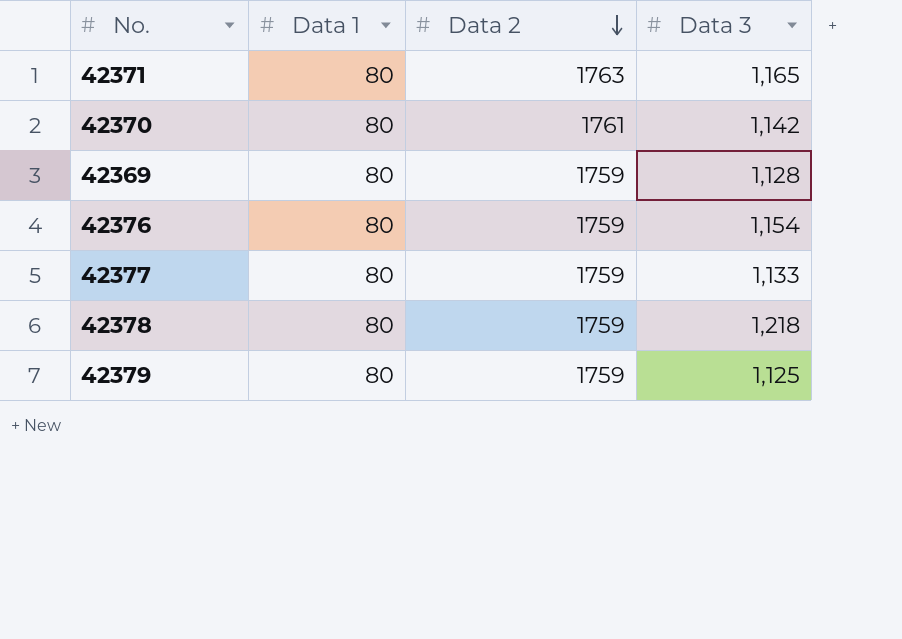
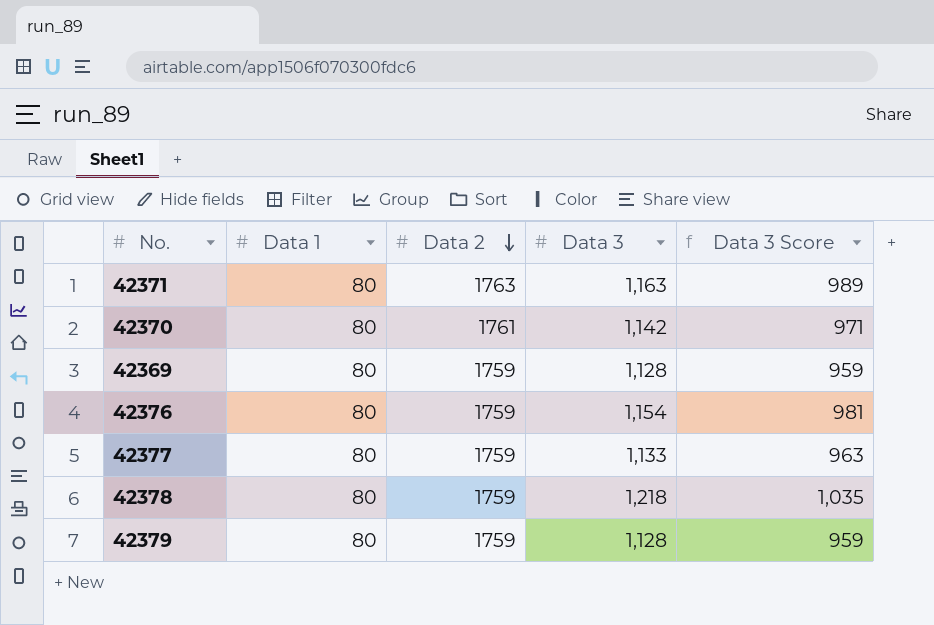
column Data 3 Score | formula: none -> [Data 3] * 0.85
42371 | Data 3: 1,165 -> 1,163
42379 | Data 3: 1,125 -> 1,128

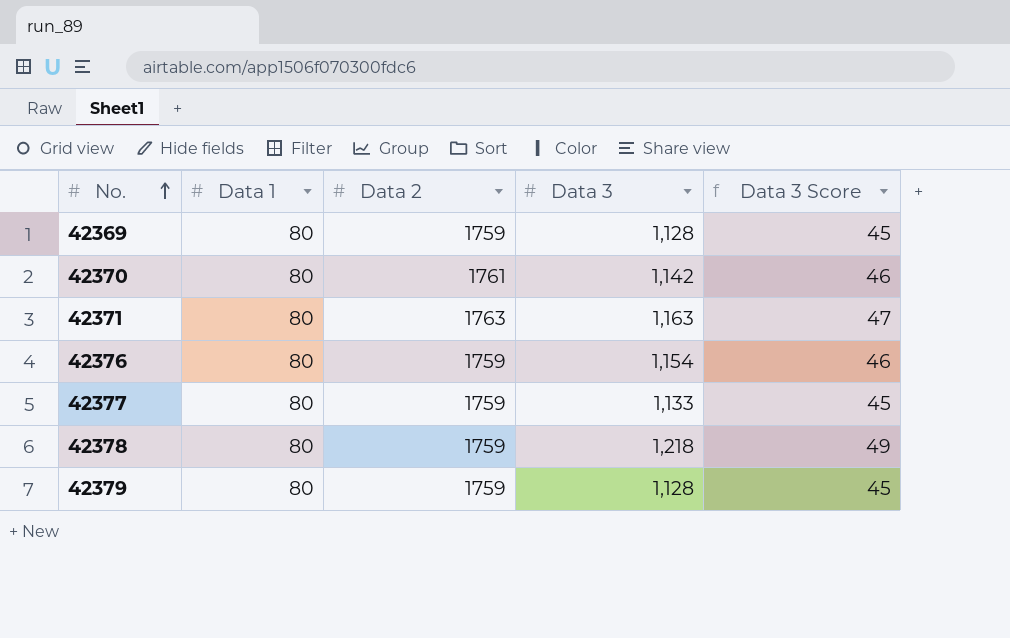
row order: Data 2 descending -> No. ascending
column Data 3 Score | formula: [Data 3] * 0.85 -> [Data 3] * 0.04

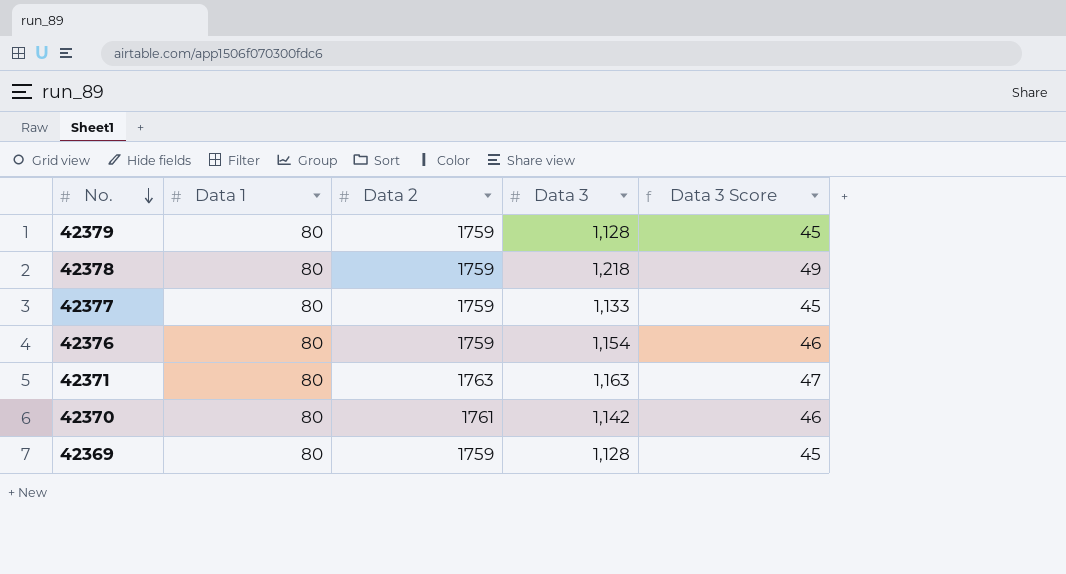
row order: No. ascending -> No. descending

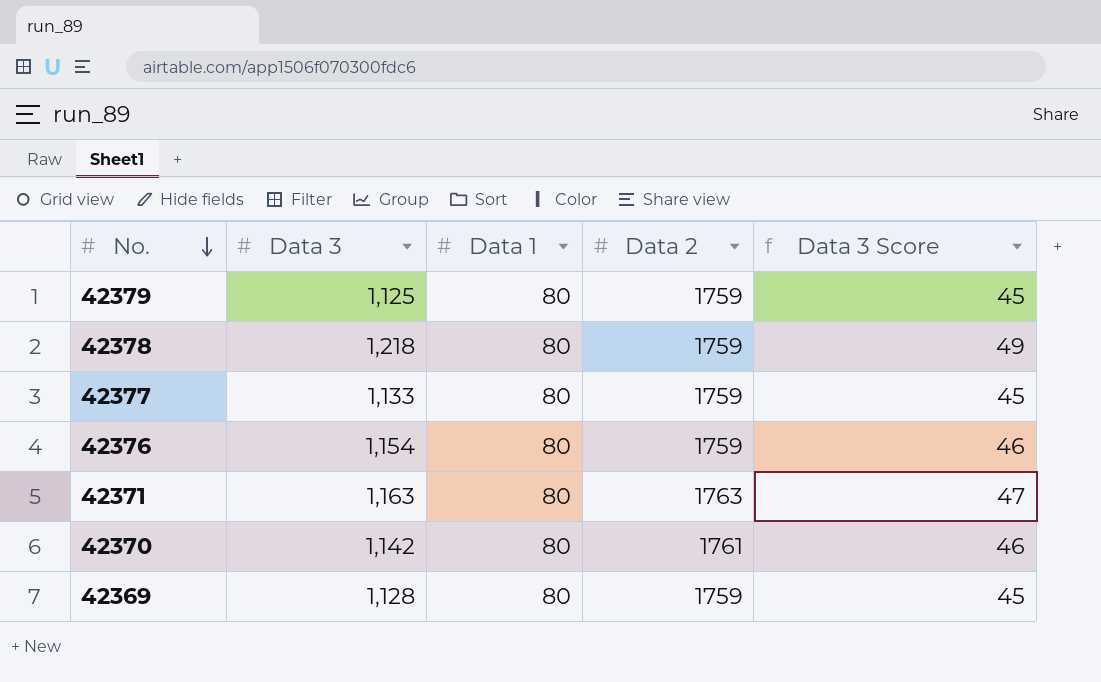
column Data 3 | position: 4 -> 2
42379 | Data 3: 1,128 -> 1,125

